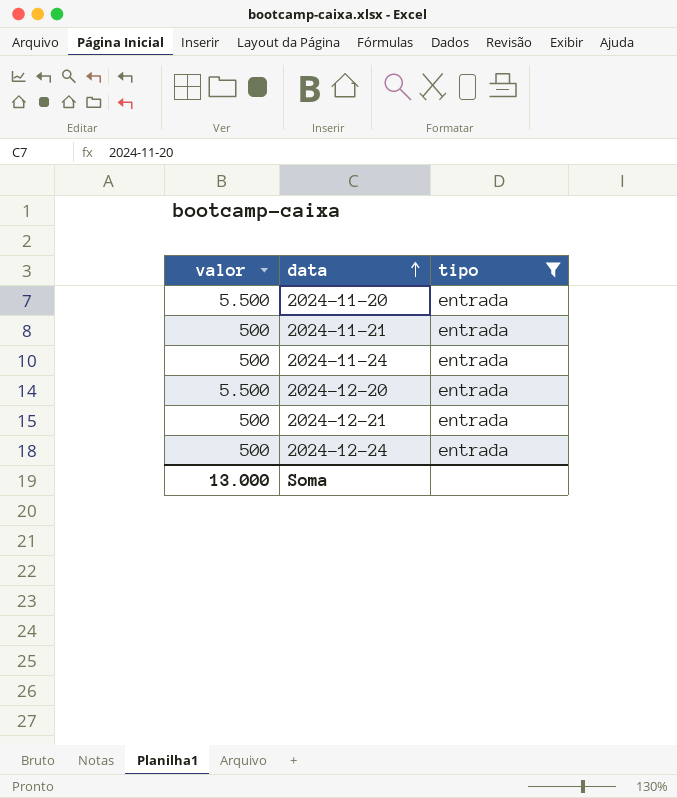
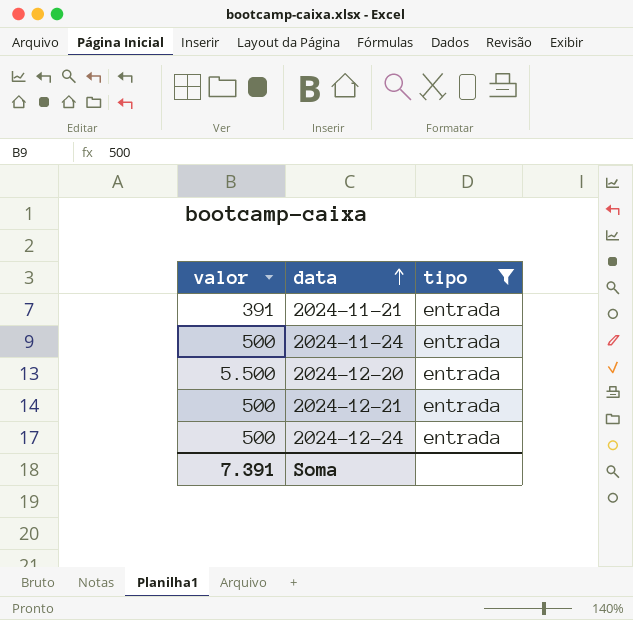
row 2024-11-20: 5.500 | entrada -> none
2024-11-21 | valor: 500 -> 391
Soma | valor: 13.000 -> 7.391

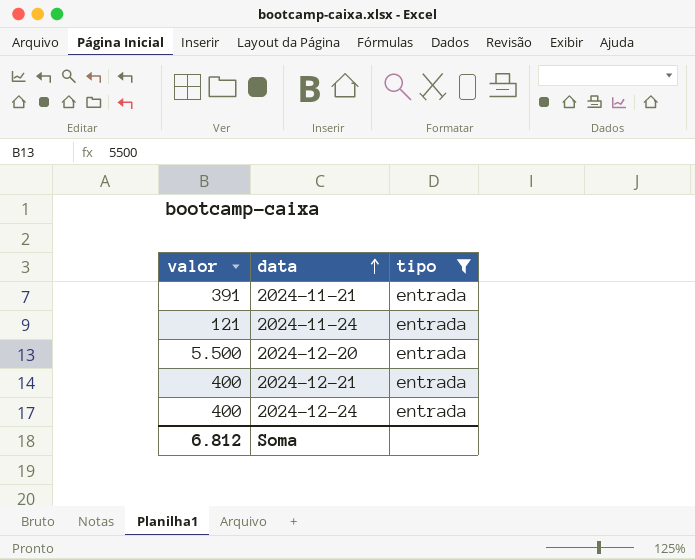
2024-11-24 | valor: 500 -> 121
2024-12-21 | valor: 500 -> 400
2024-12-24 | valor: 500 -> 400
Soma | valor: 7.391 -> 6.812

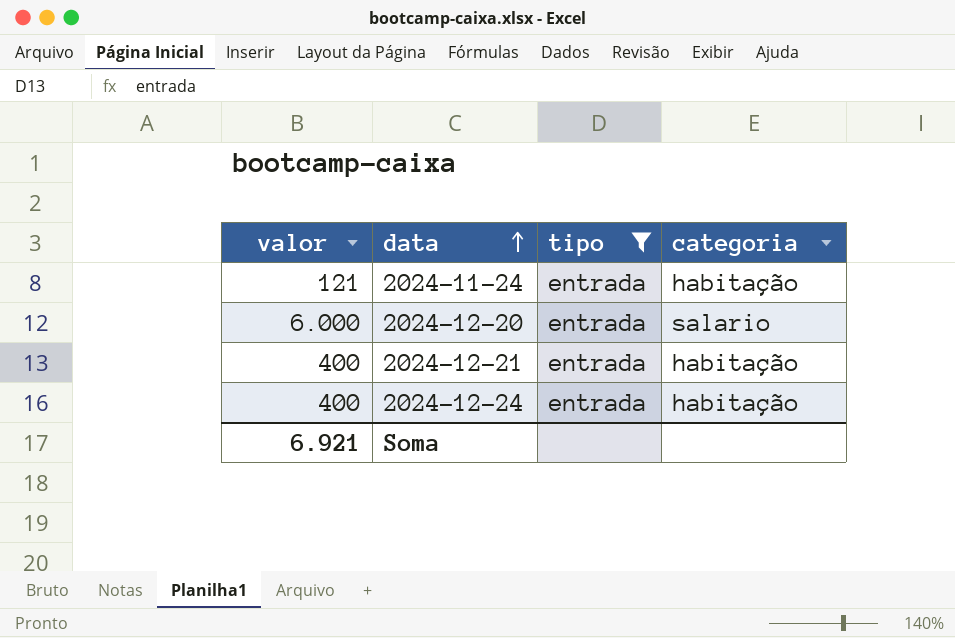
column categoria | position: none -> 4
row 2024-11-21: 391 | entrada -> none
2024-12-20 | valor: 5.500 -> 6.000
Soma | valor: 6.812 -> 6.921

